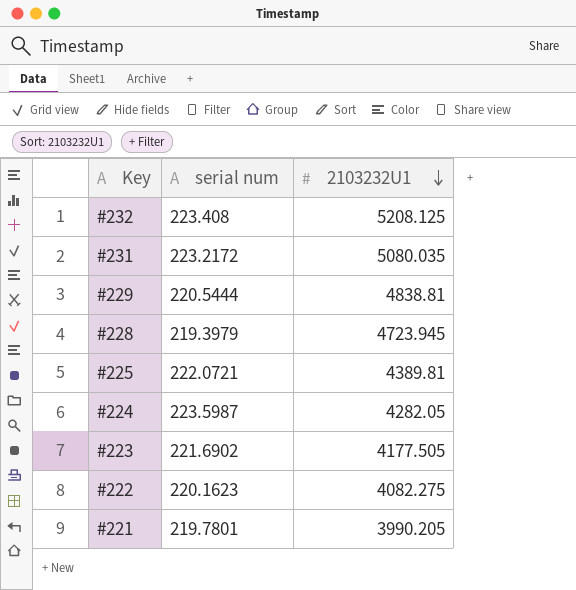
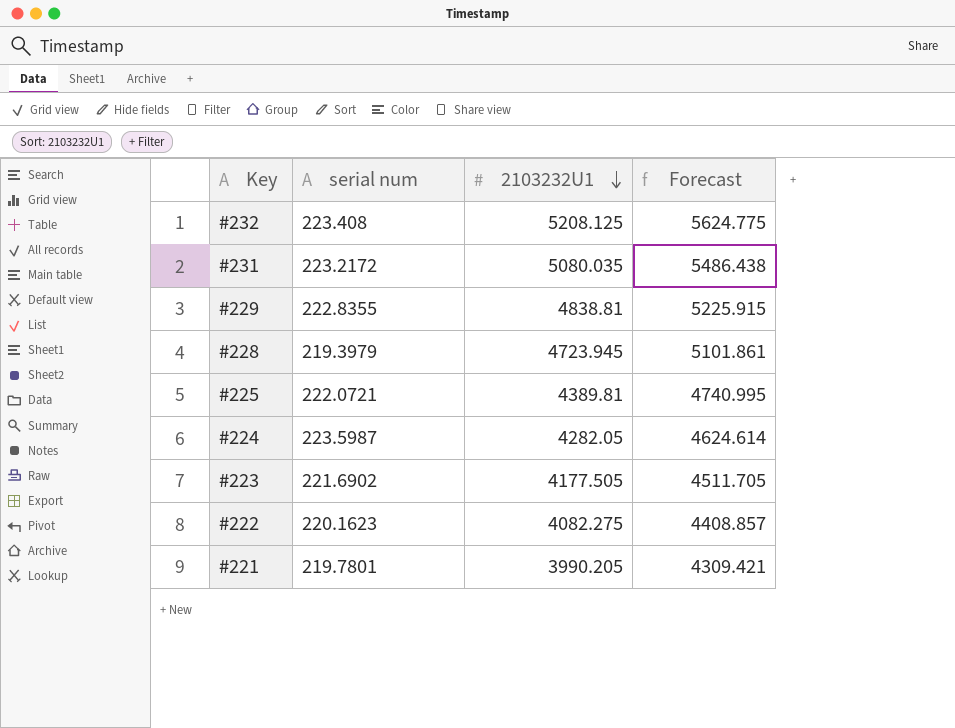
column Forecast | formula: none -> [2103232U1] * 1.08
#229 | serial num: 220.5444 -> 222.8355

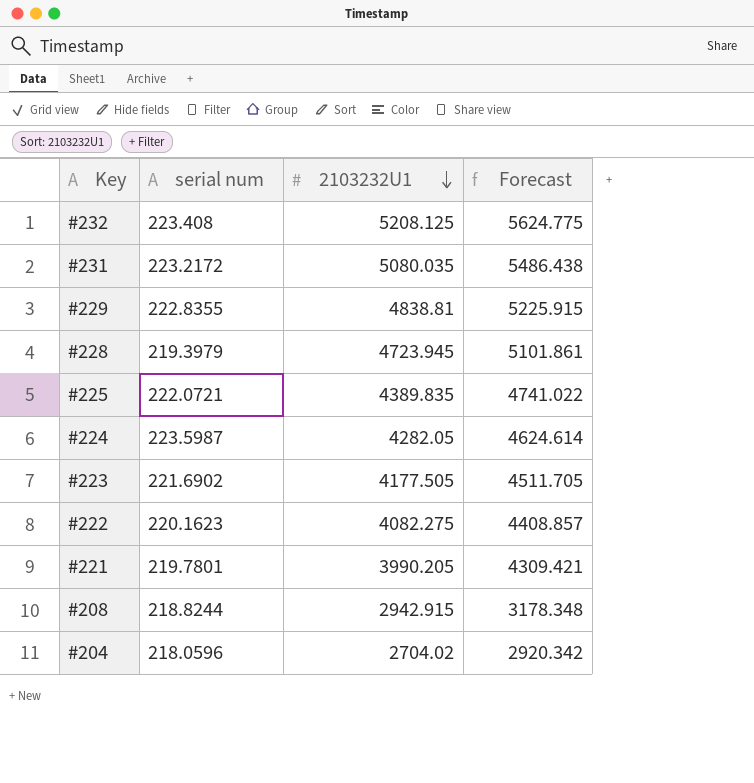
#225 | 2103232U1: 4389.81 -> 4389.835
#225 | Forecast: 4740.995 -> 4741.022
row #208: none -> 218.8244 | 2942.915 | 3178.348
row #204: none -> 218.0596 | 2704.02 | 2920.342

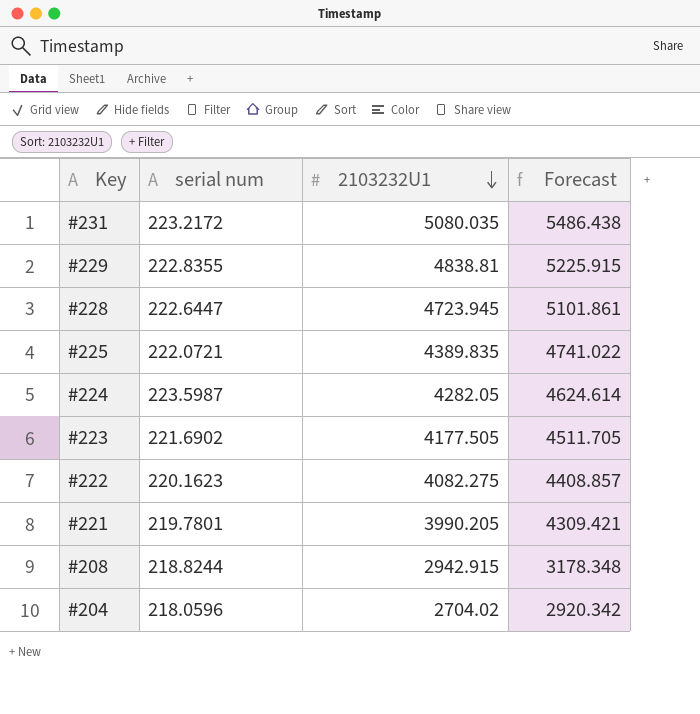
row #232: 223.408 | 5208.125 | 5624.775 -> none
#228 | serial num: 219.3979 -> 222.6447

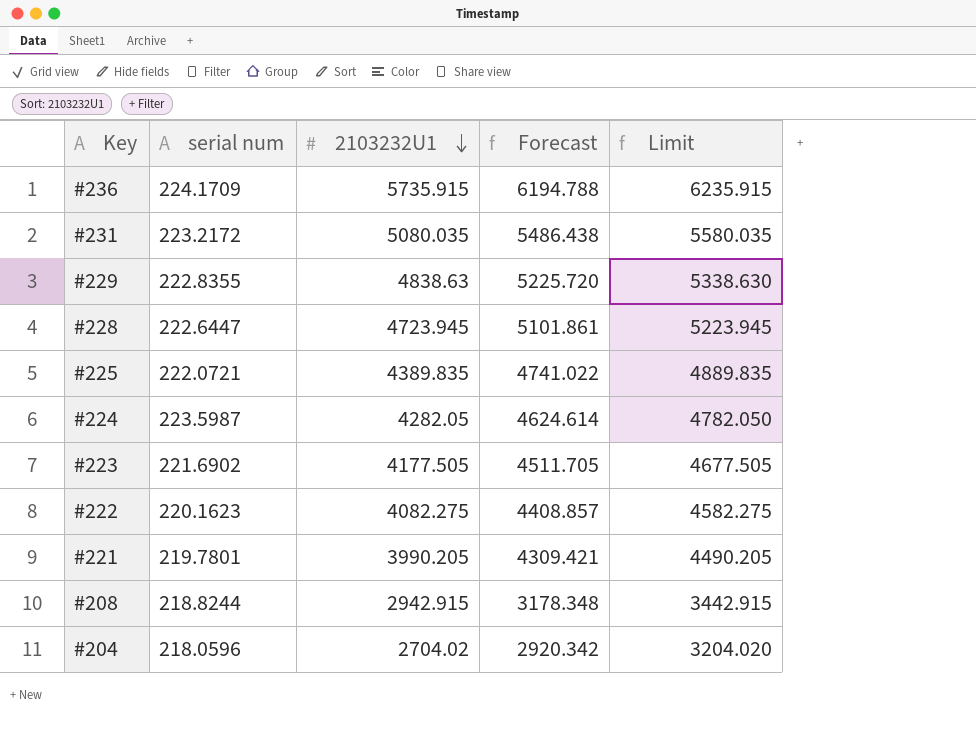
column Limit | formula: none -> [2103232U1] + 500
row #236: none -> 224.1709 | 5735.915 | 6194.788 | 6235.915
#229 | 2103232U1: 4838.81 -> 4838.63
#229 | Forecast: 5225.915 -> 5225.720

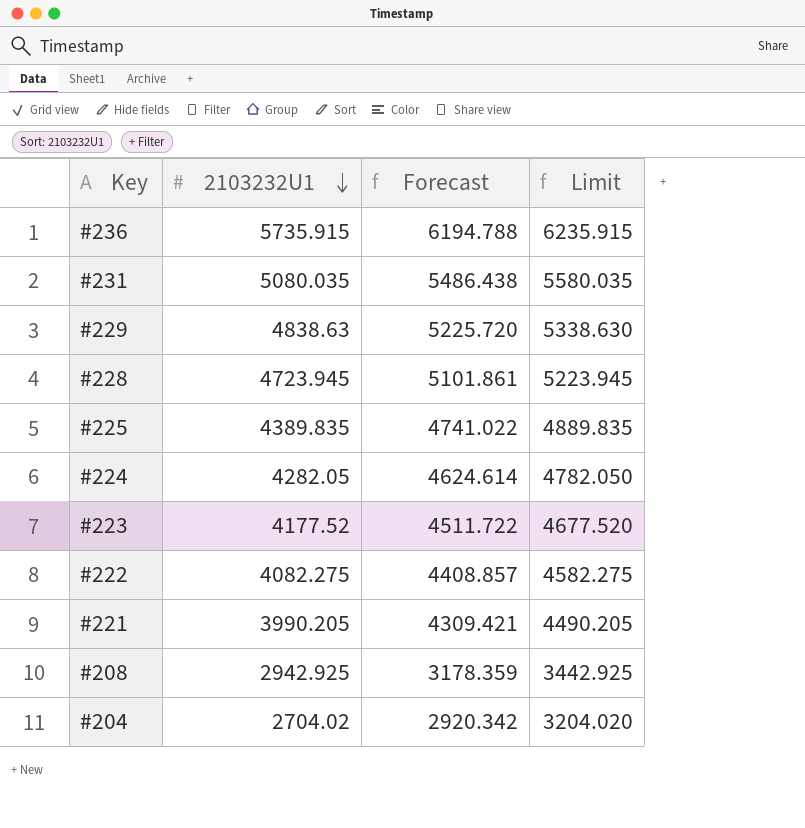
column serial num | position: 2 -> none
#223 | 2103232U1: 4177.505 -> 4177.52
#223 | Forecast: 4511.705 -> 4511.722
#223 | Limit: 4677.505 -> 4677.520
#208 | 2103232U1: 2942.915 -> 2942.925
#208 | Forecast: 3178.348 -> 3178.359
#208 | Limit: 3442.915 -> 3442.925

